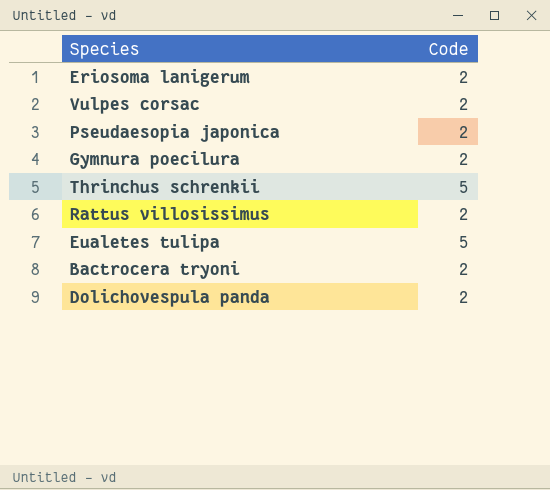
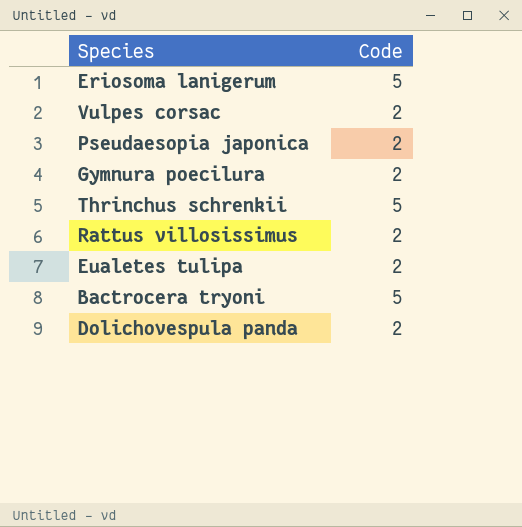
Eriosoma lanigerum | Code: 2 -> 5
Eualetes tulipa | Code: 5 -> 2
Bactrocera tryoni | Code: 2 -> 5

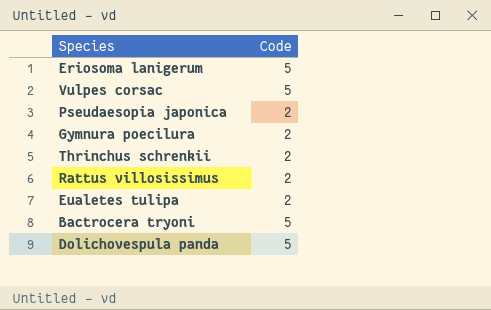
Vulpes corsac | Code: 2 -> 5
Thrinchus schrenkii | Code: 5 -> 2
Dolichovespula panda | Code: 2 -> 5

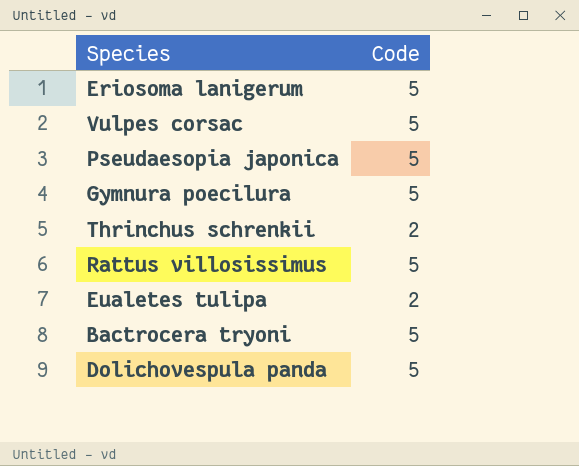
Pseudaesopia japonica | Code: 2 -> 5
Gymnura poecilura | Code: 2 -> 5
Rattus villosissimus | Code: 2 -> 5

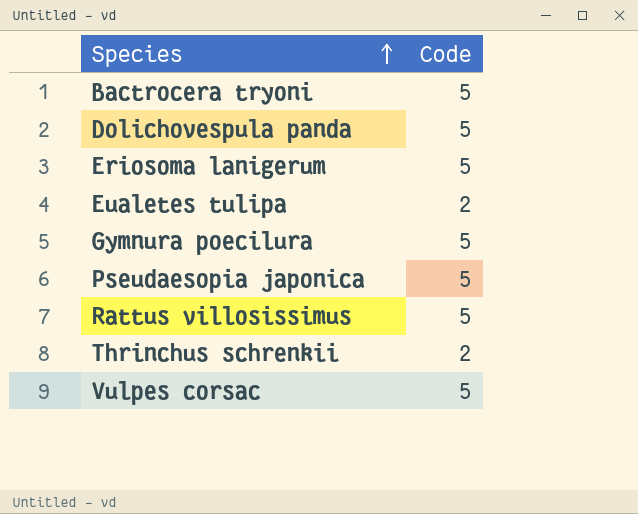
row order: none -> Species ascending

